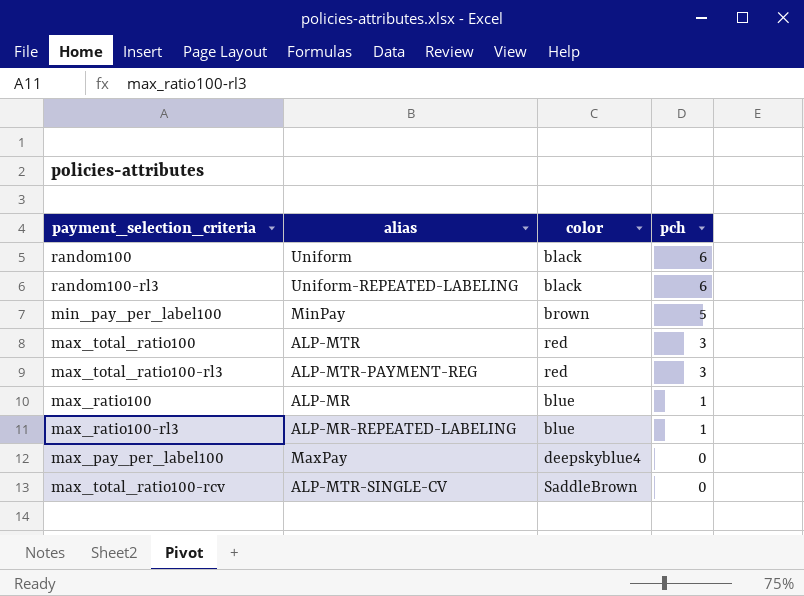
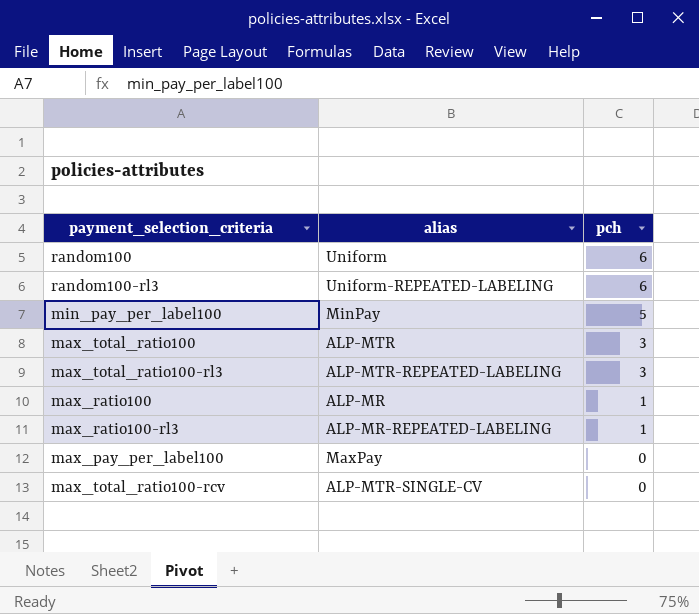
column color | position: 3 -> none
max_total_ratio100-rl3 | alias: ALP-MTR-PAYMENT-REG -> ALP-MTR-REPEATED-LABELING

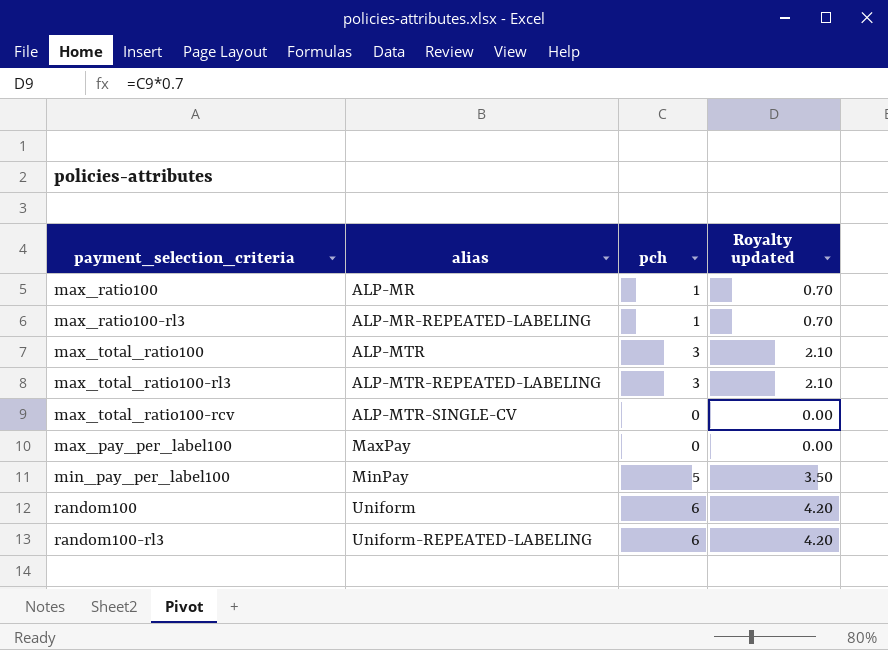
row order: pch descending -> alias ascending
column Royalty updated | formula: none -> [pch] * 0.7

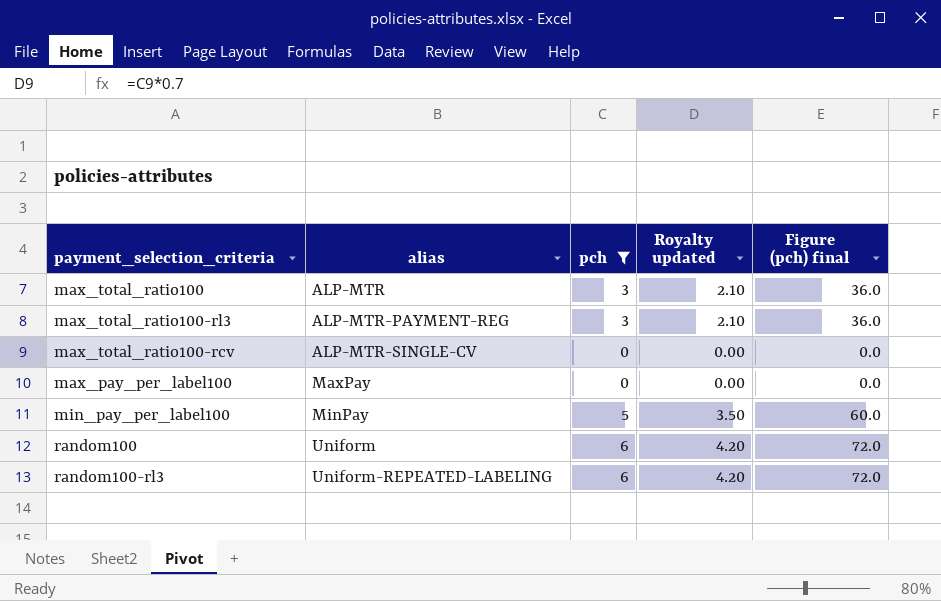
filter: none -> pch != 1
column Figure (pch) final | formula: none -> [pch] * 12
max_total_ratio100-rl3 | alias: ALP-MTR-REPEATED-LABELING -> ALP-MTR-PAYMENT-REG

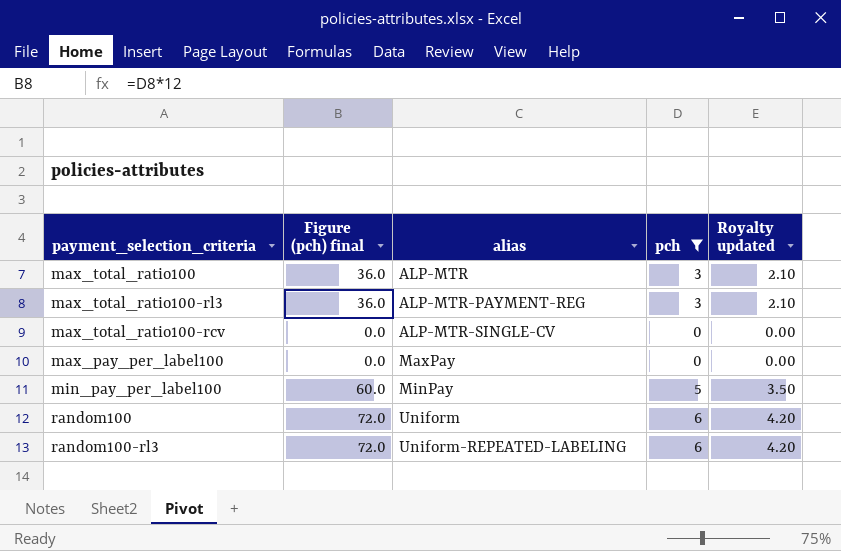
column Figure (pch) final | position: 5 -> 2

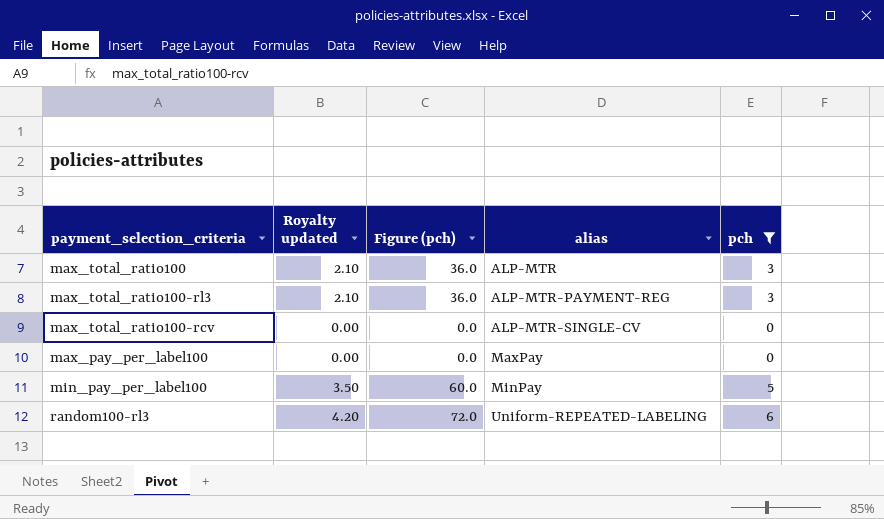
column Royalty updated | position: 5 -> 2
column name: Figure (pch) final -> Figure (pch)
row random100: 72.0 | Uniform | 6 | 4.20 -> none

